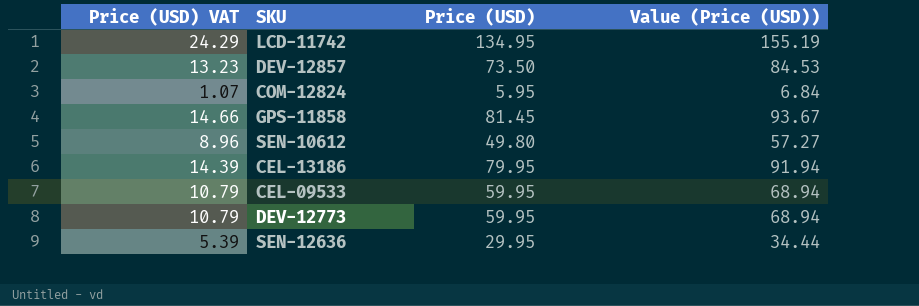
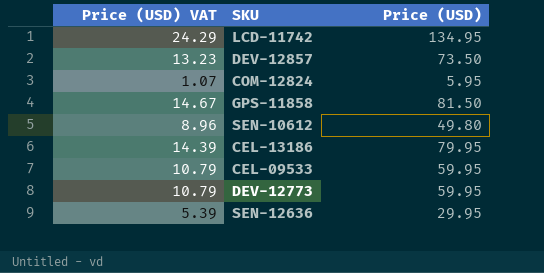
column Value (Price (USD)) | formula: [Price (USD)] * 1.15 -> none
GPS-11858 | Price (USD) VAT: 14.66 -> 14.67
GPS-11858 | Price (USD): 81.45 -> 81.50

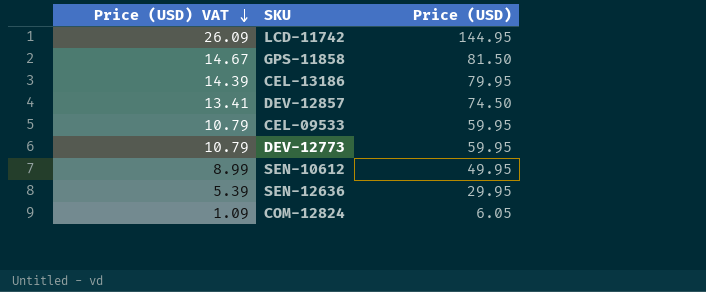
row order: none -> Price (USD) VAT descending
LCD-11742 | Price (USD) VAT: 24.29 -> 26.09
LCD-11742 | Price (USD): 134.95 -> 144.95
DEV-12857 | Price (USD) VAT: 13.23 -> 13.41
DEV-12857 | Price (USD): 73.50 -> 74.50
SEN-10612 | Price (USD) VAT: 8.96 -> 8.99
SEN-10612 | Price (USD): 49.80 -> 49.95
COM-12824 | Price (USD) VAT: 1.07 -> 1.09
COM-12824 | Price (USD): 5.95 -> 6.05

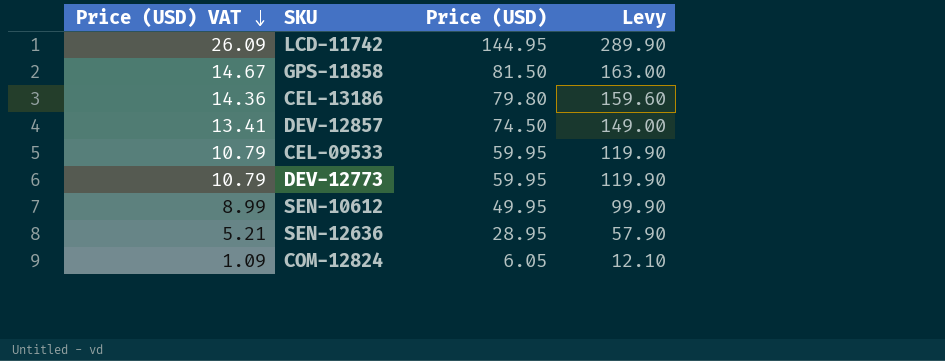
column Levy | formula: none -> [Price (USD)] * 2
CEL-13186 | Price (USD) VAT: 14.39 -> 14.36
CEL-13186 | Price (USD): 79.95 -> 79.80
SEN-12636 | Price (USD) VAT: 5.39 -> 5.21
SEN-12636 | Price (USD): 29.95 -> 28.95

